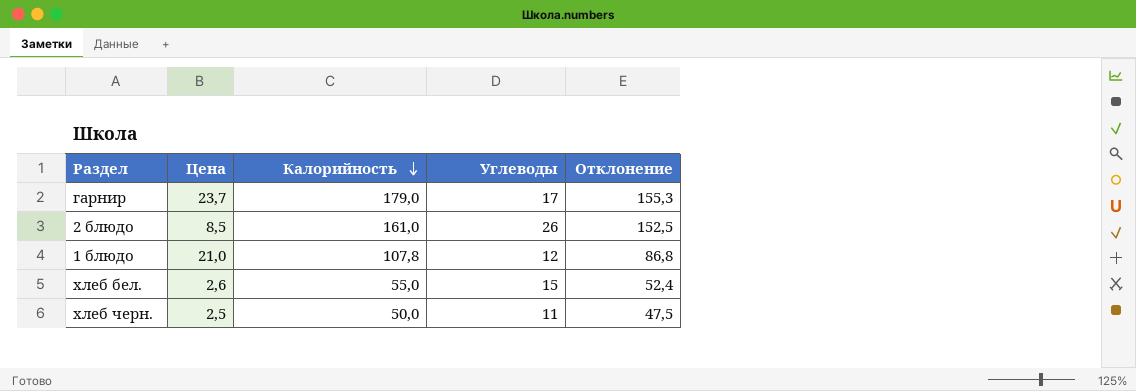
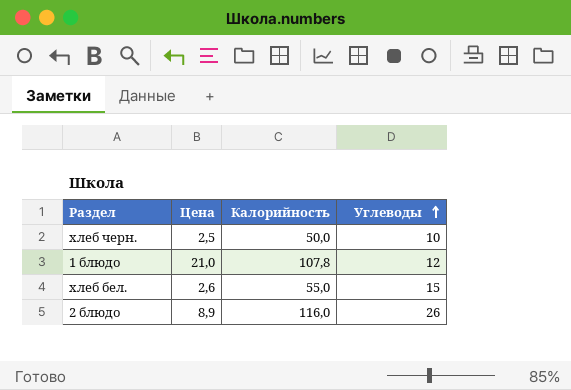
row order: Калорийность descending -> Углеводы ascending
column Отклонение | formula: [Калорийность] - [Цена] -> none
row гарнир: 23,7 | 179,0 | 17 | 155,3 -> none
хлеб черн. | Углеводы: 11 -> 10
2 блюдо | Цена: 8,5 -> 8,9
2 блюдо | Калорийность: 161,0 -> 116,0

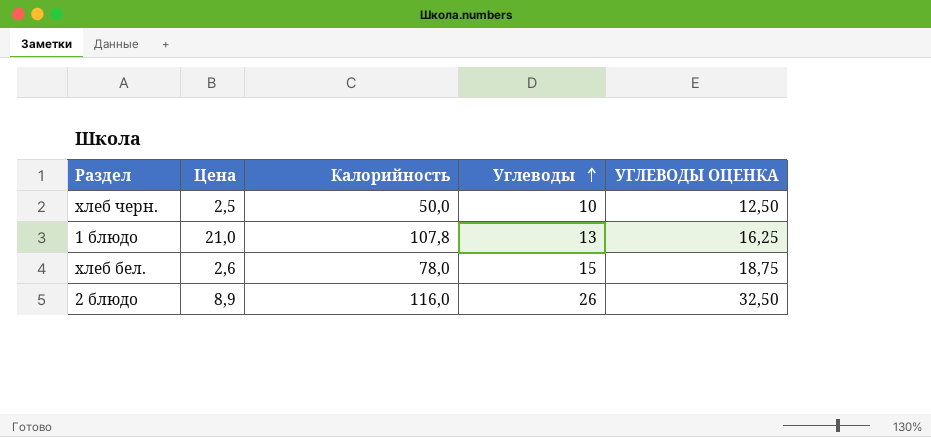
column УГЛЕВОДЫ ОЦЕНКА | formula: none -> [Углеводы] * 1,25
1 блюдо | Углеводы: 12 -> 13
хлеб бел. | Калорийность: 55,0 -> 78,0

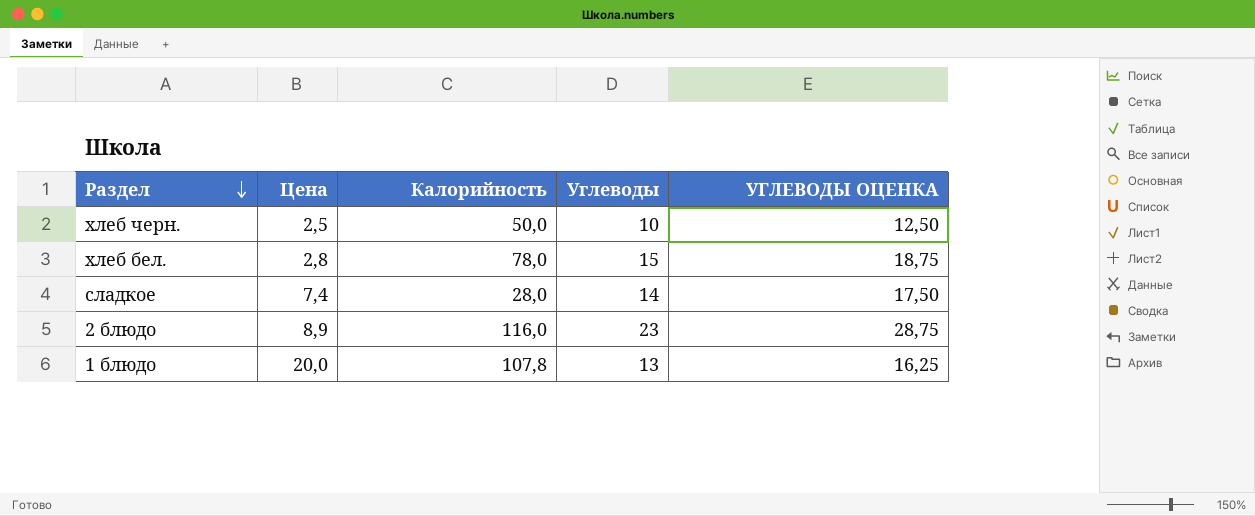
row order: Углеводы ascending -> Раздел descending
хлеб бел. | Цена: 2,6 -> 2,8
row сладкое: none -> 7,4 | 28,0 | 14 | 17,50
2 блюдо | Углеводы: 26 -> 23
2 блюдо | УГЛЕВОДЫ ОЦЕНКА: 32,50 -> 28,75
1 блюдо | Цена: 21,0 -> 20,0

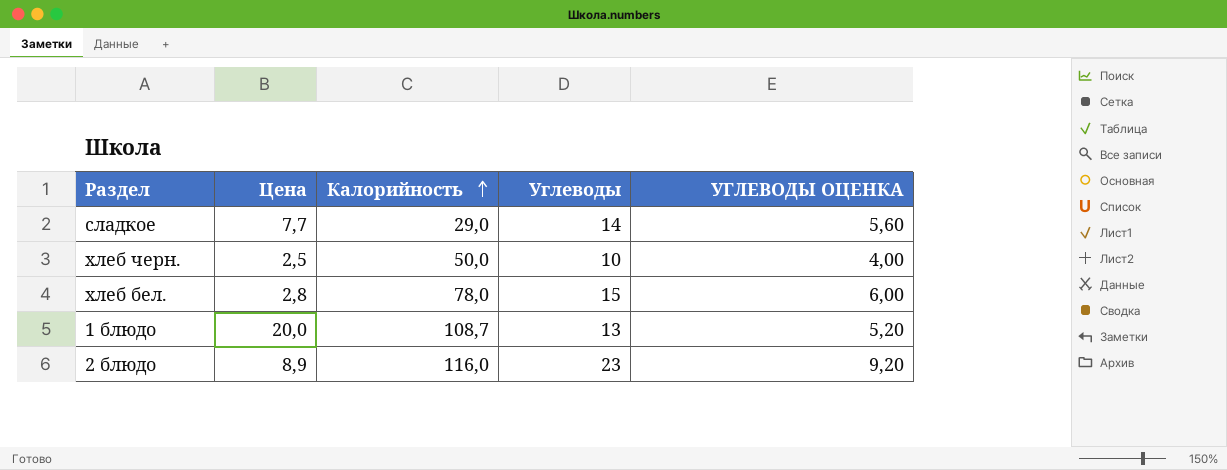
row order: Раздел descending -> Калорийность ascending
column УГЛЕВОДЫ ОЦЕНКА | formula: [Углеводы] * 1,25 -> [Углеводы] * 0,4
сладкое | Цена: 7,4 -> 7,7
сладкое | Калорийность: 28,0 -> 29,0
1 блюдо | Калорийность: 107,8 -> 108,7

